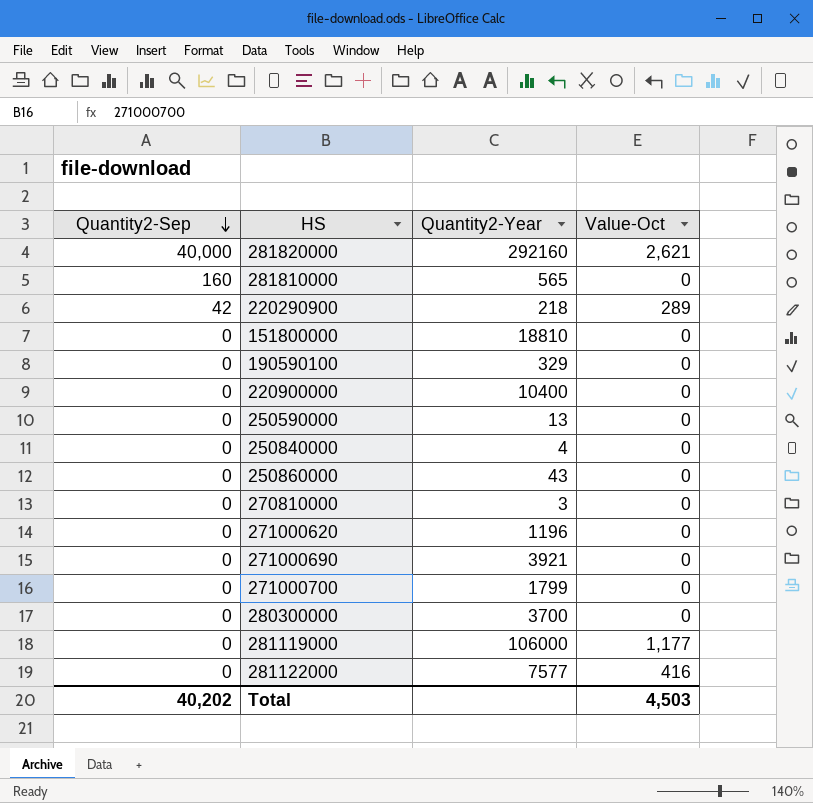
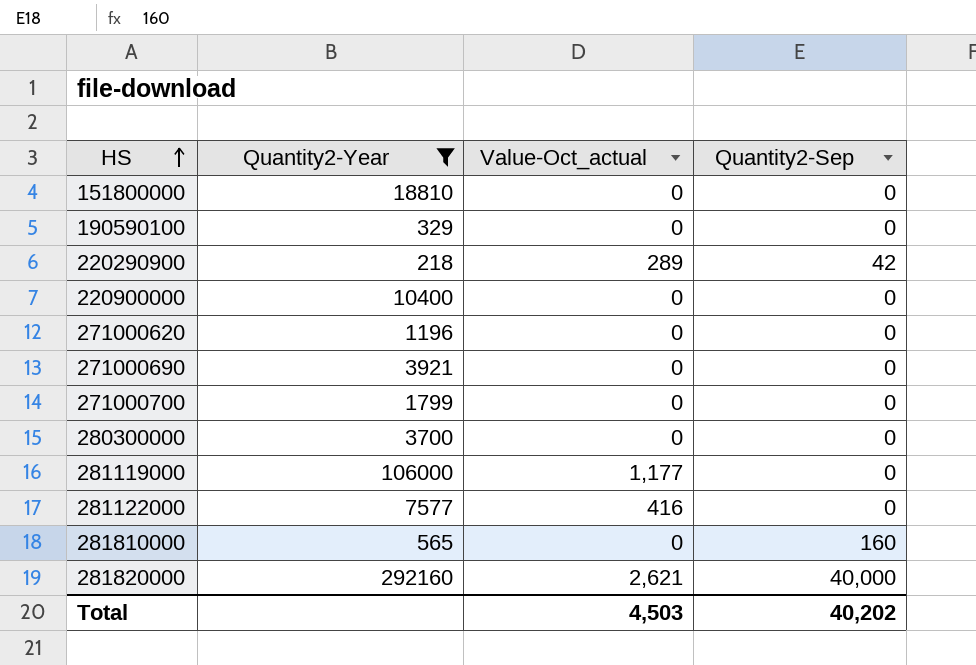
filter: none -> Quantity2-Year >= 218
row order: Quantity2-Sep descending -> HS ascending
column name: Value-Oct -> Value-Oct_actual
column Quantity2-Sep | position: 1 -> 4

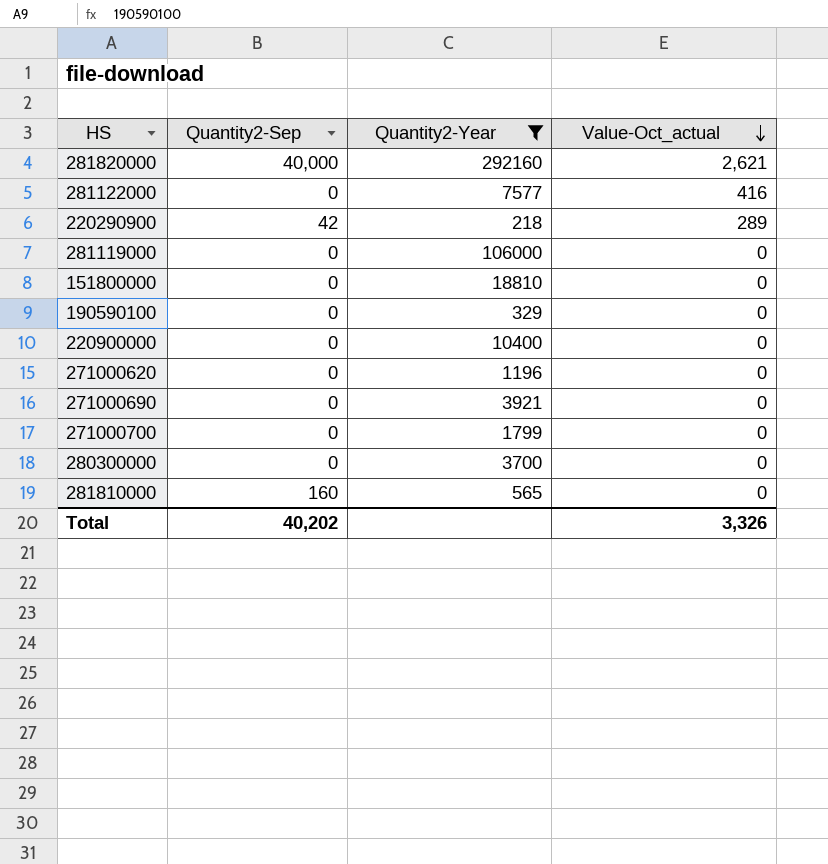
row order: HS ascending -> Value-Oct_actual descending
column Quantity2-Sep | position: 4 -> 2
281119000 | Value-Oct_actual: 1,177 -> 0
Total | Value-Oct_actual: 4,503 -> 3,326

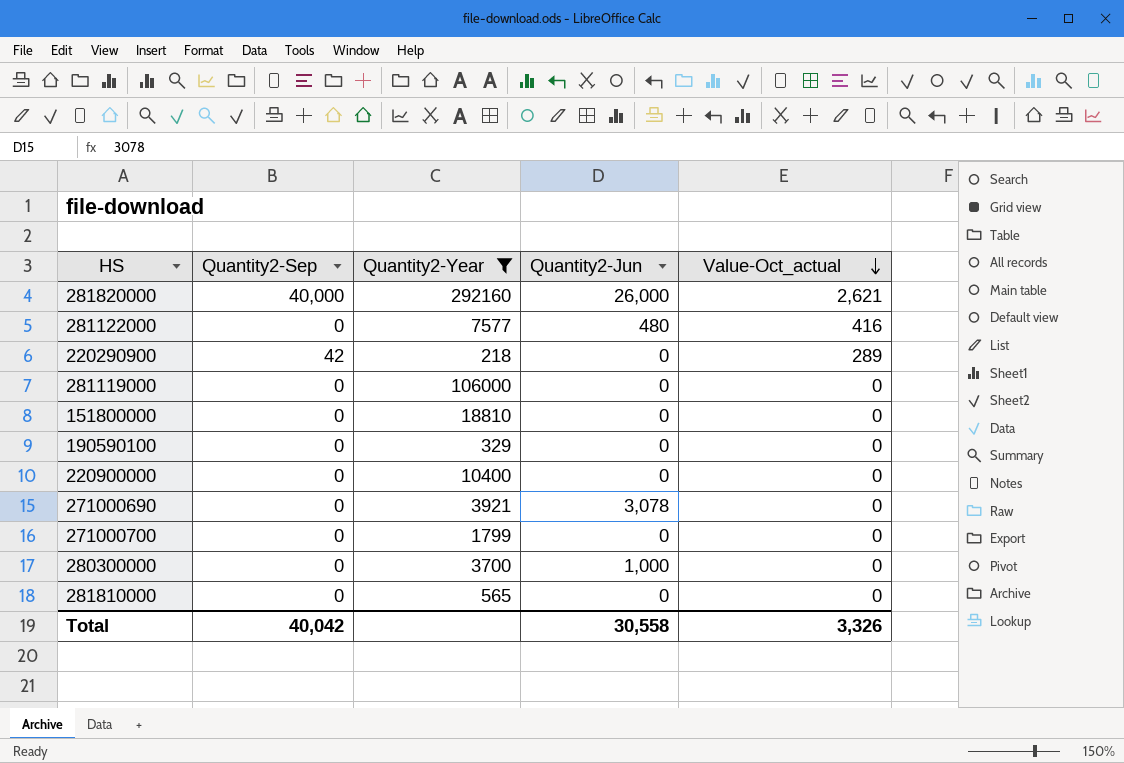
column Quantity2-Jun | position: none -> 4
row 271000620: 0 | 1196 | 0 -> none
281810000 | Quantity2-Sep: 160 -> 0
Total | Quantity2-Sep: 40,202 -> 40,042

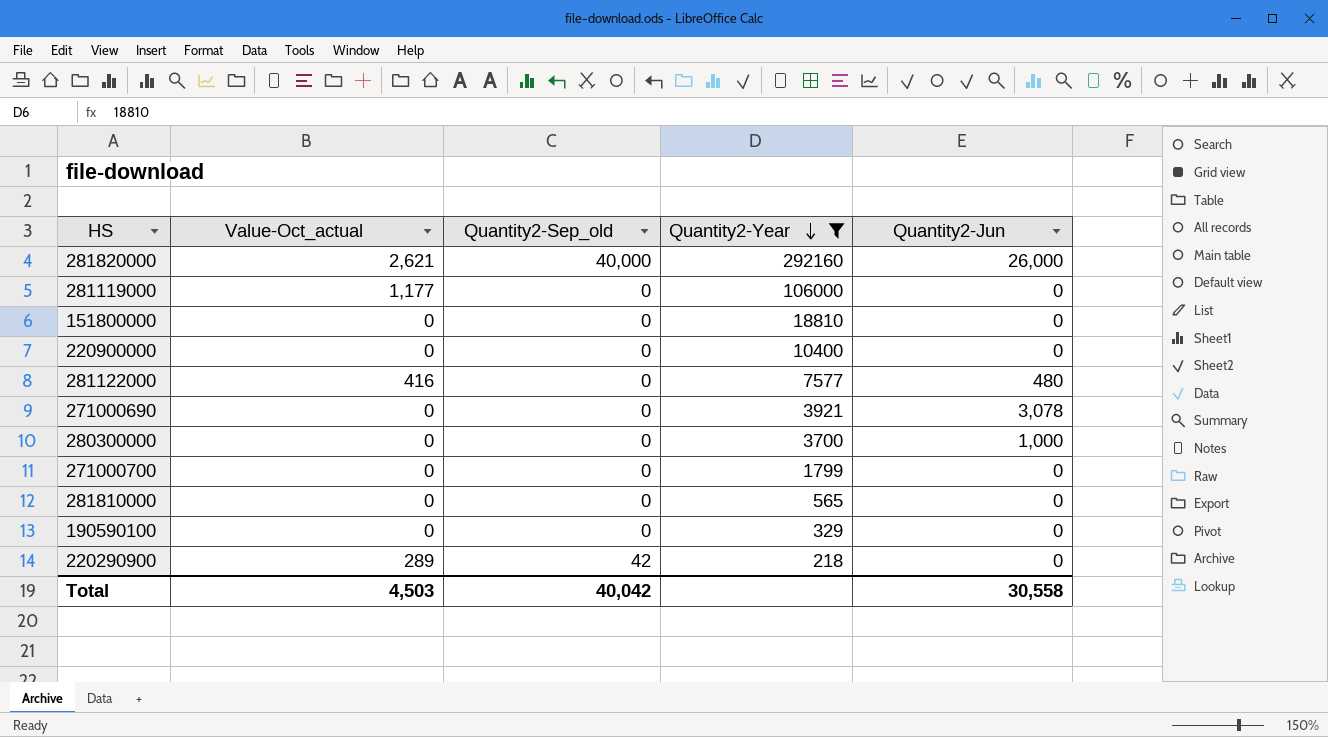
row order: Value-Oct_actual descending -> Quantity2-Year descending
column Value-Oct_actual | position: 5 -> 2
column name: Quantity2-Sep -> Quantity2-Sep_old
281119000 | Value-Oct_actual: 0 -> 1,177
Total | Value-Oct_actual: 3,326 -> 4,503

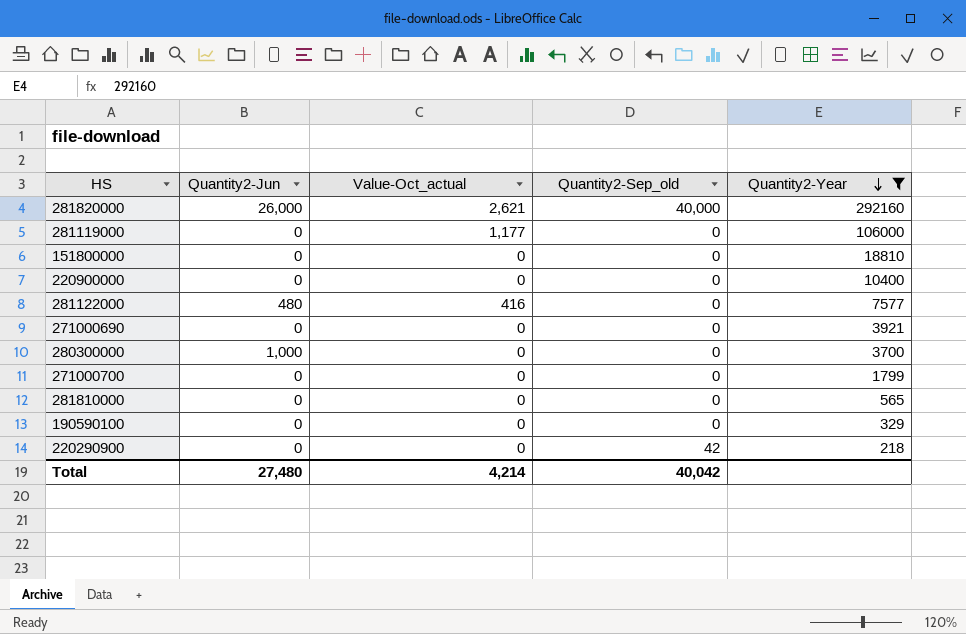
column Quantity2-Jun | position: 5 -> 2
271000690 | Quantity2-Jun: 3,078 -> 0
220290900 | Value-Oct_actual: 289 -> 0
Total | Quantity2-Jun: 30,558 -> 27,480
Total | Value-Oct_actual: 4,503 -> 4,214

